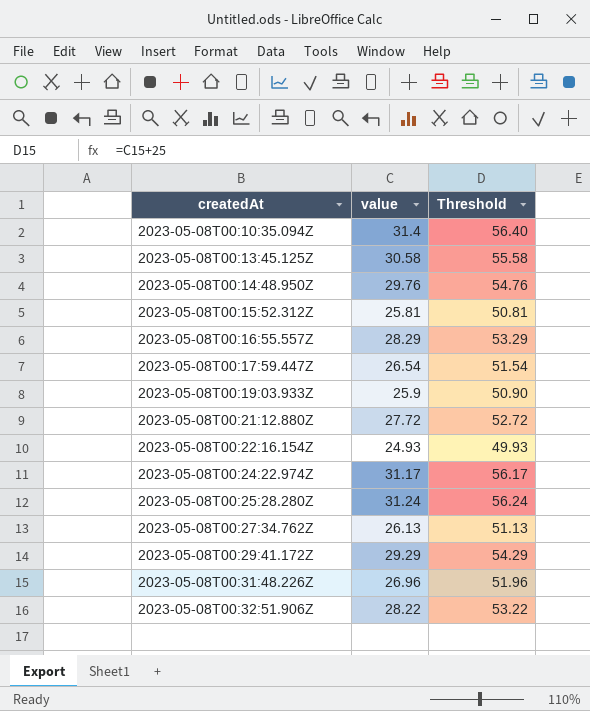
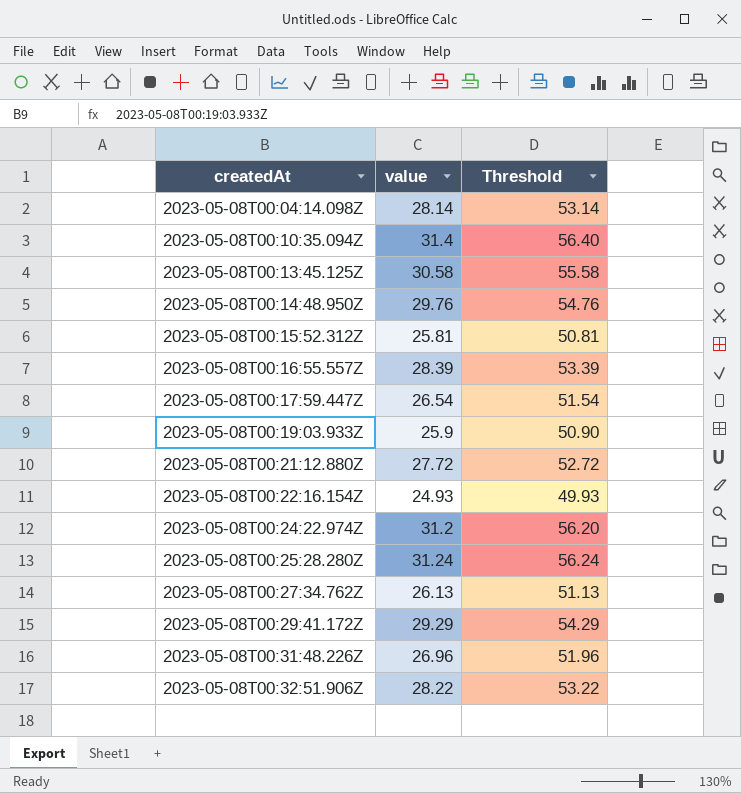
row 2023-05-08T00:04:14.098Z: none -> 28.14 | 53.14
2023-05-08T00:16:55.557Z | value: 28.29 -> 28.39
2023-05-08T00:16:55.557Z | Threshold: 53.29 -> 53.39
2023-05-08T00:24:22.974Z | value: 31.17 -> 31.2
2023-05-08T00:24:22.974Z | Threshold: 56.17 -> 56.20

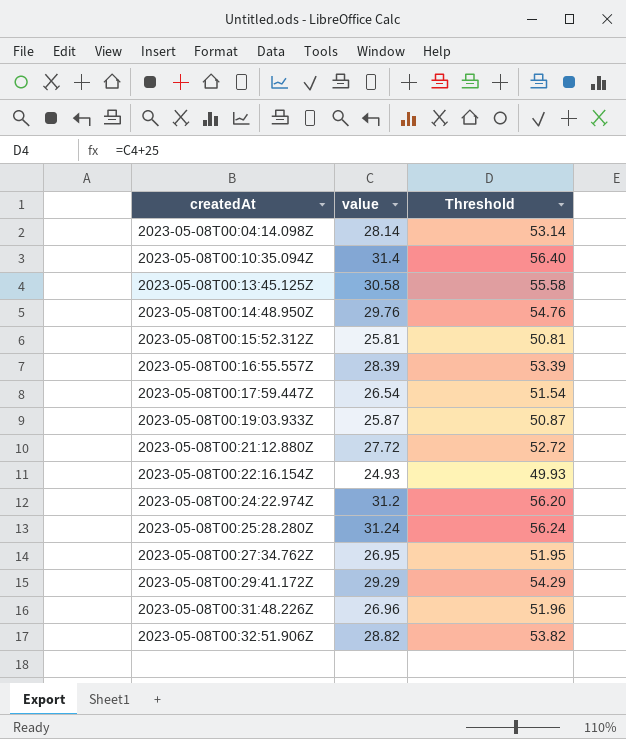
2023-05-08T00:19:03.933Z | value: 25.9 -> 25.87
2023-05-08T00:19:03.933Z | Threshold: 50.90 -> 50.87
2023-05-08T00:27:34.762Z | value: 26.13 -> 26.95
2023-05-08T00:27:34.762Z | Threshold: 51.13 -> 51.95
2023-05-08T00:32:51.906Z | value: 28.22 -> 28.82
2023-05-08T00:32:51.906Z | Threshold: 53.22 -> 53.82

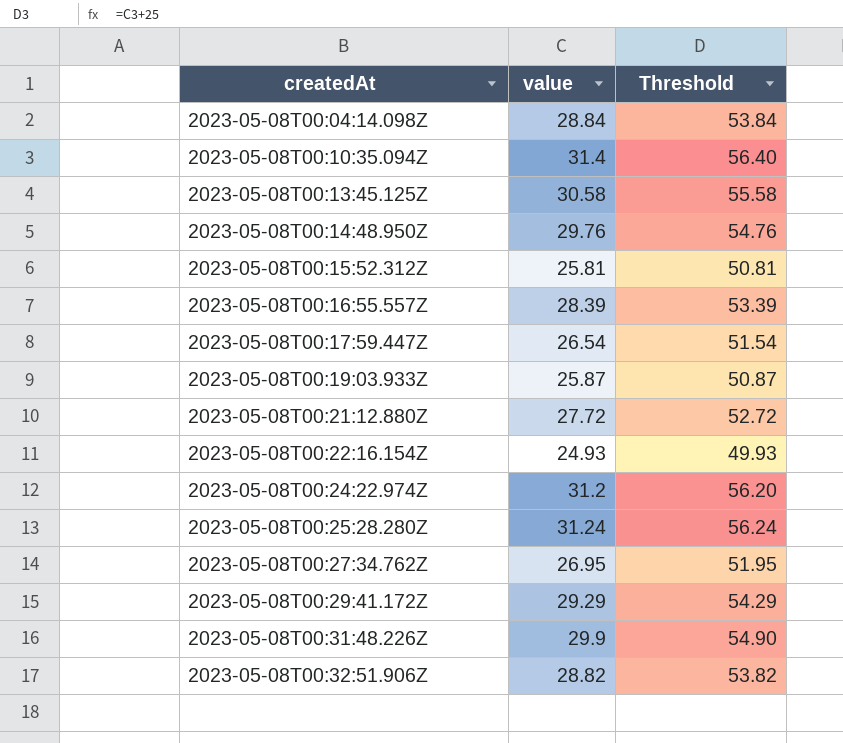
2023-05-08T00:04:14.098Z | value: 28.14 -> 28.84
2023-05-08T00:04:14.098Z | Threshold: 53.14 -> 53.84
2023-05-08T00:31:48.226Z | value: 26.96 -> 29.9
2023-05-08T00:31:48.226Z | Threshold: 51.96 -> 54.90

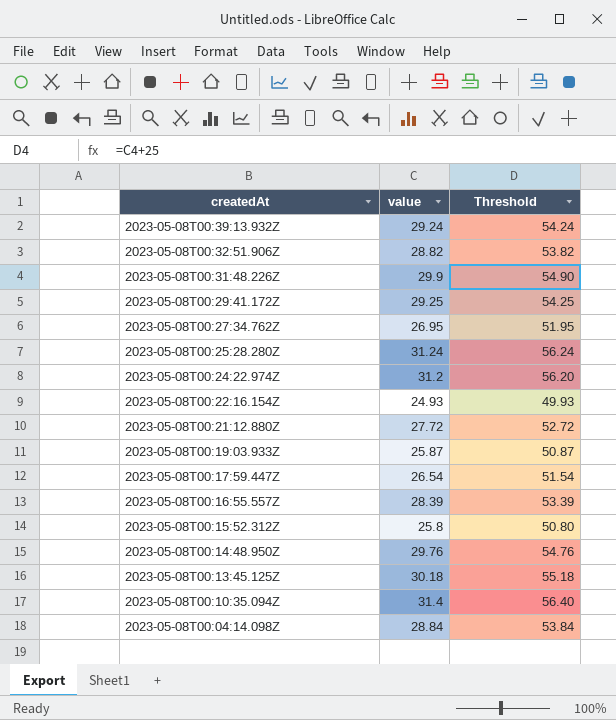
row order: createdAt ascending -> createdAt descending
row 2023-05-08T00:39:13.932Z: none -> 29.24 | 54.24
2023-05-08T00:29:41.172Z | value: 29.29 -> 29.25
2023-05-08T00:29:41.172Z | Threshold: 54.29 -> 54.25
2023-05-08T00:15:52.312Z | value: 25.81 -> 25.8
2023-05-08T00:15:52.312Z | Threshold: 50.81 -> 50.80
2023-05-08T00:13:45.125Z | value: 30.58 -> 30.18
2023-05-08T00:13:45.125Z | Threshold: 55.58 -> 55.18

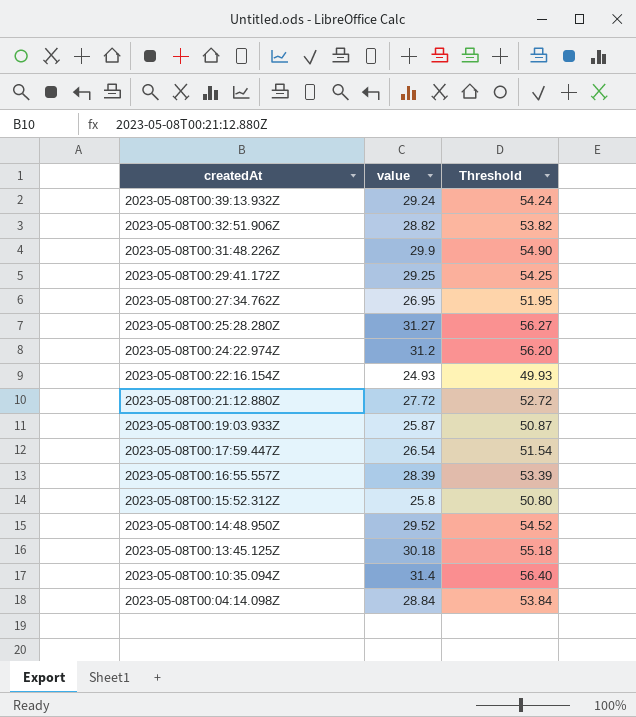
2023-05-08T00:25:28.280Z | value: 31.24 -> 31.27
2023-05-08T00:25:28.280Z | Threshold: 56.24 -> 56.27
2023-05-08T00:14:48.950Z | value: 29.76 -> 29.52
2023-05-08T00:14:48.950Z | Threshold: 54.76 -> 54.52

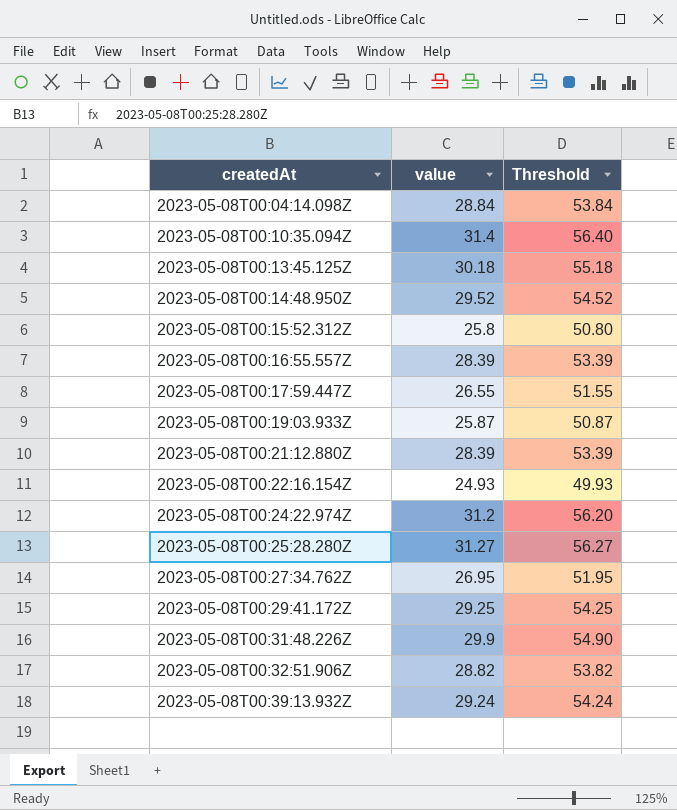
row order: createdAt descending -> createdAt ascending
2023-05-08T00:17:59.447Z | value: 26.54 -> 26.55
2023-05-08T00:17:59.447Z | Threshold: 51.54 -> 51.55
2023-05-08T00:21:12.880Z | value: 27.72 -> 28.39
2023-05-08T00:21:12.880Z | Threshold: 52.72 -> 53.39

